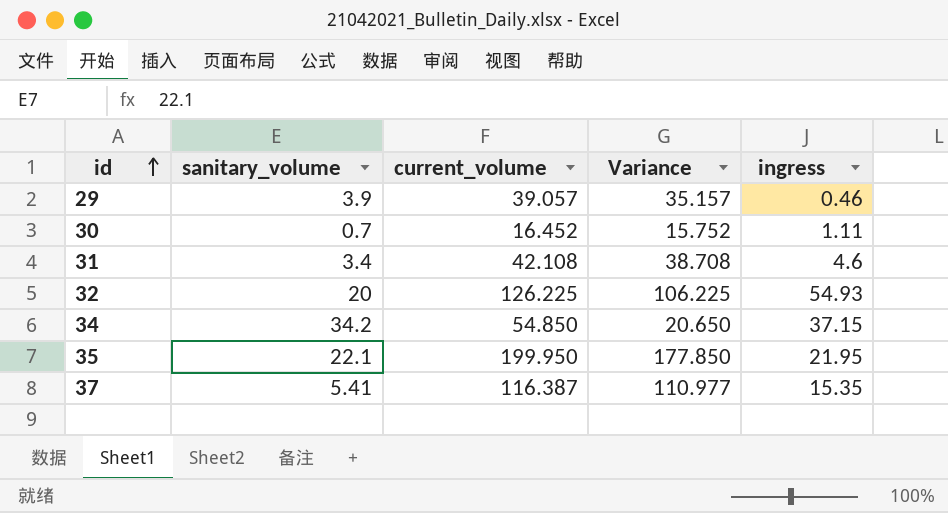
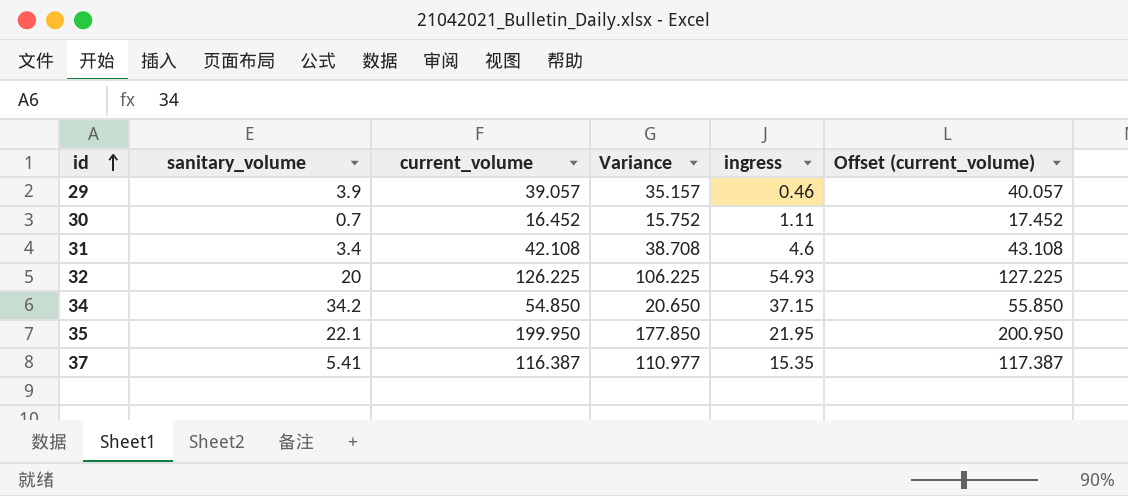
column Offset (current_volume) | formula: none -> [current_volume] + 1

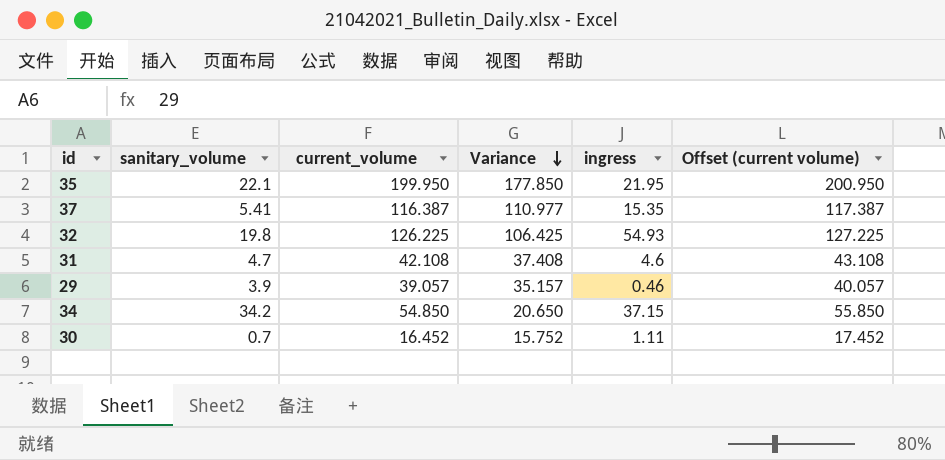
row order: id ascending -> Variance descending
column name: Offset (current_volume) -> Offset (current volume)
32 | sanitary_volume: 20 -> 19.8
32 | Variance: 106.225 -> 106.425
31 | sanitary_volume: 3.4 -> 4.7
31 | Variance: 38.708 -> 37.408

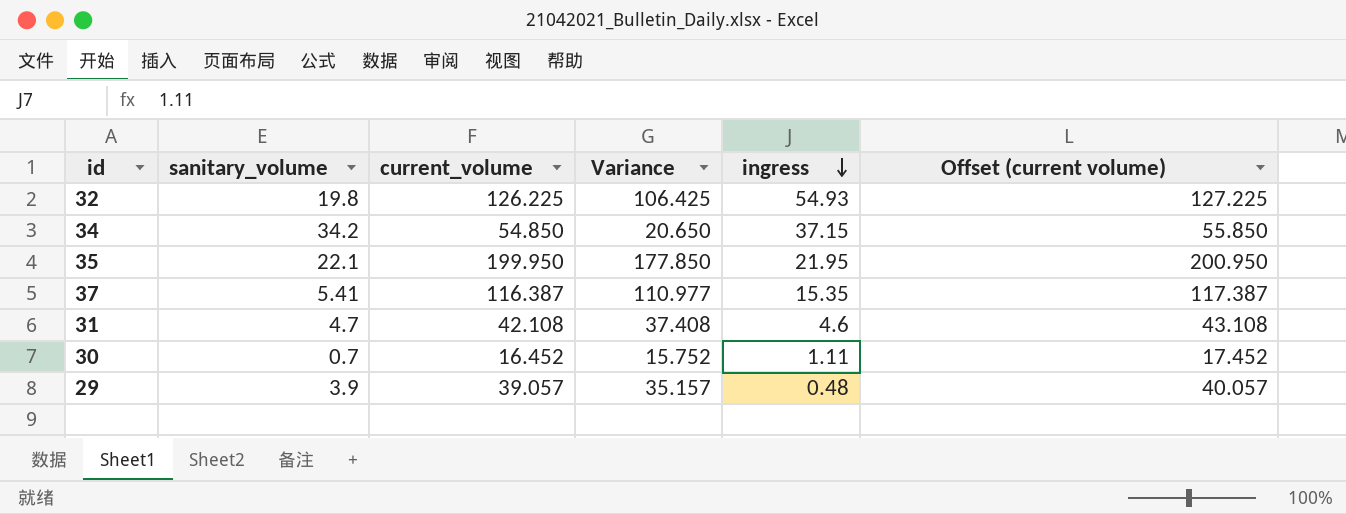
row order: Variance descending -> ingress descending
29 | ingress: 0.46 -> 0.48

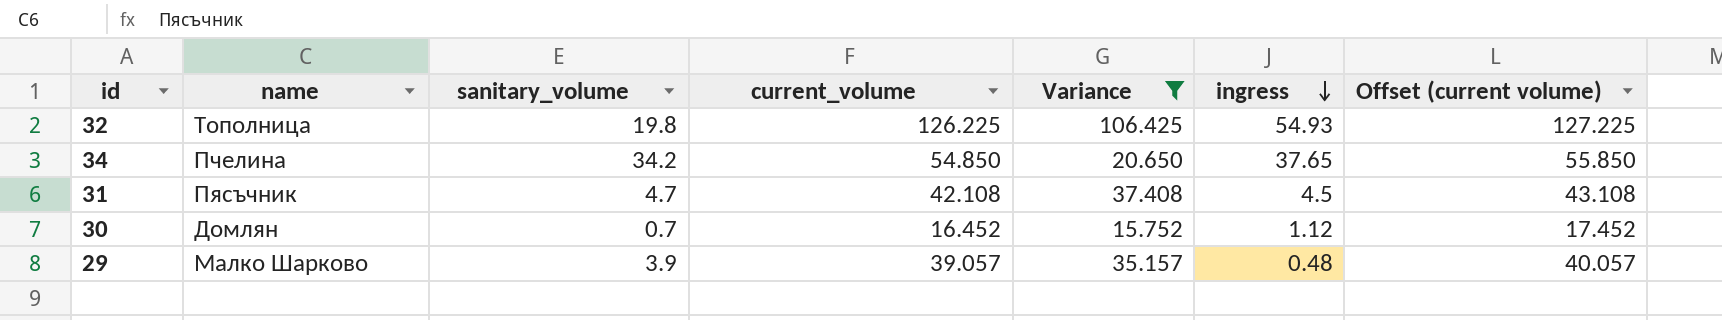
filter: none -> Variance <= 106.425
column name | position: none -> 2
34 | ingress: 37.15 -> 37.65
31 | ingress: 4.6 -> 4.5
30 | ingress: 1.11 -> 1.12

